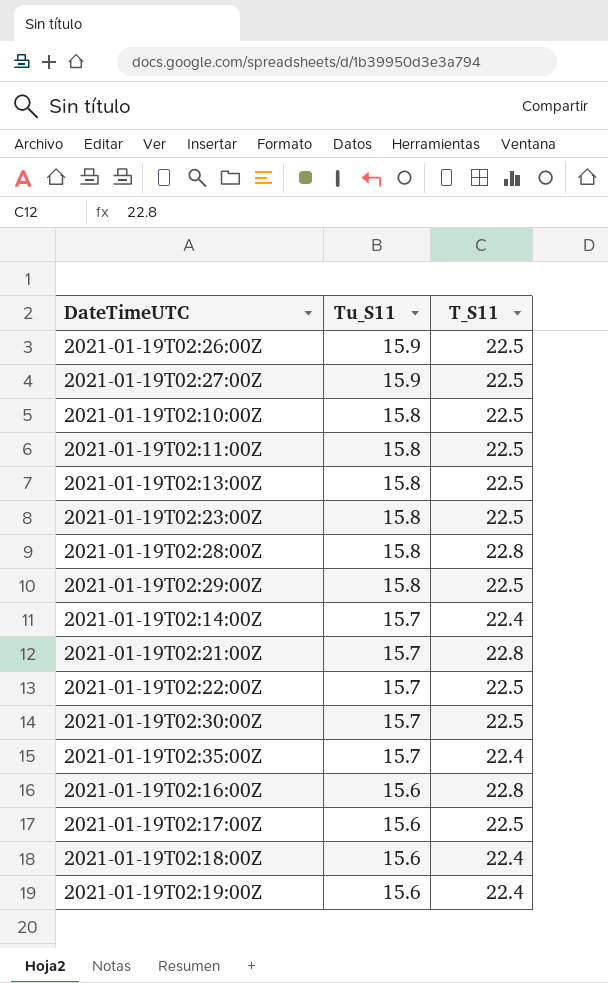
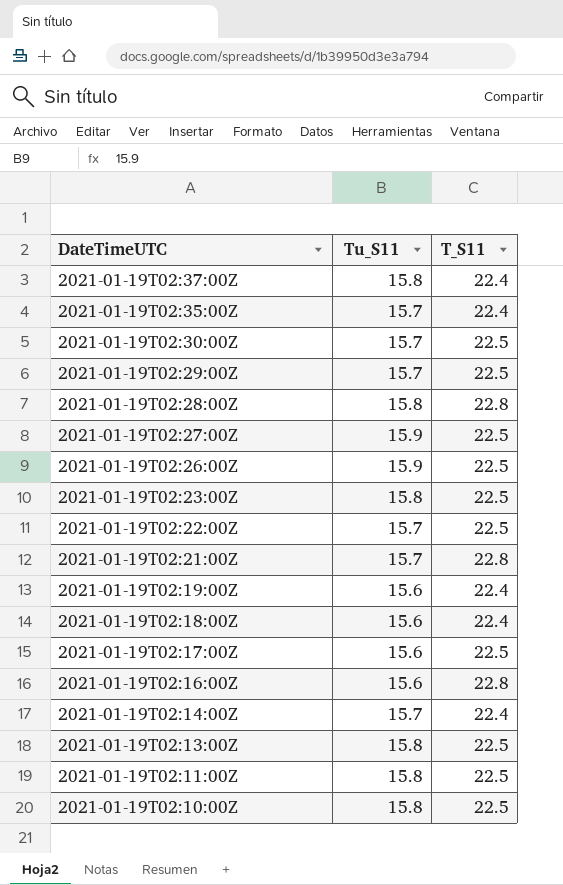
row order: Tu_S11 descending -> DateTimeUTC descending
row 2021-01-19T02:37:00Z: none -> 15.8 | 22.4
2021-01-19T02:29:00Z | Tu_S11: 15.8 -> 15.7

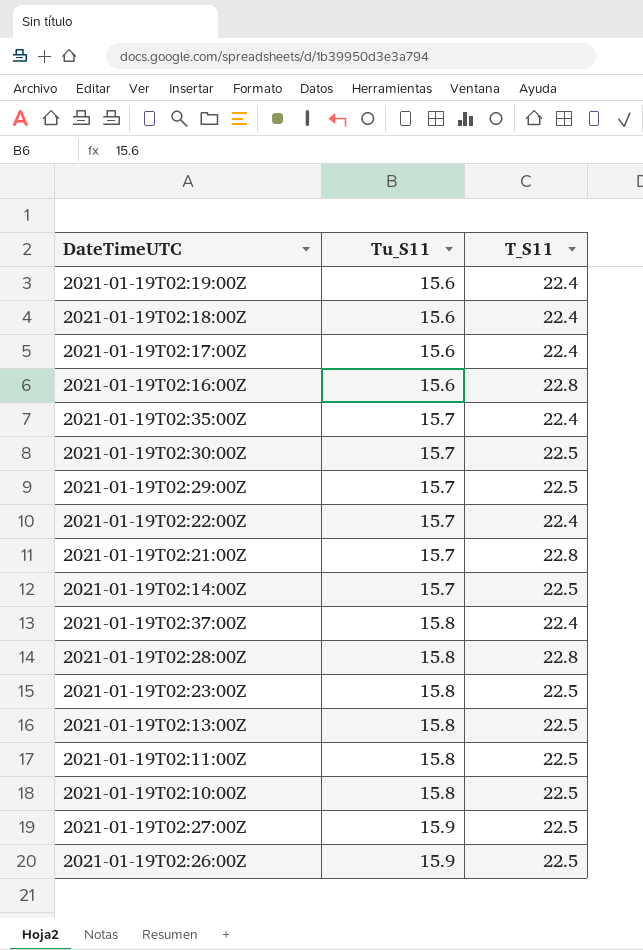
row order: DateTimeUTC descending -> Tu_S11 ascending
2021-01-19T02:17:00Z | T_S11: 22.5 -> 22.4
2021-01-19T02:22:00Z | T_S11: 22.5 -> 22.4
2021-01-19T02:14:00Z | T_S11: 22.4 -> 22.5

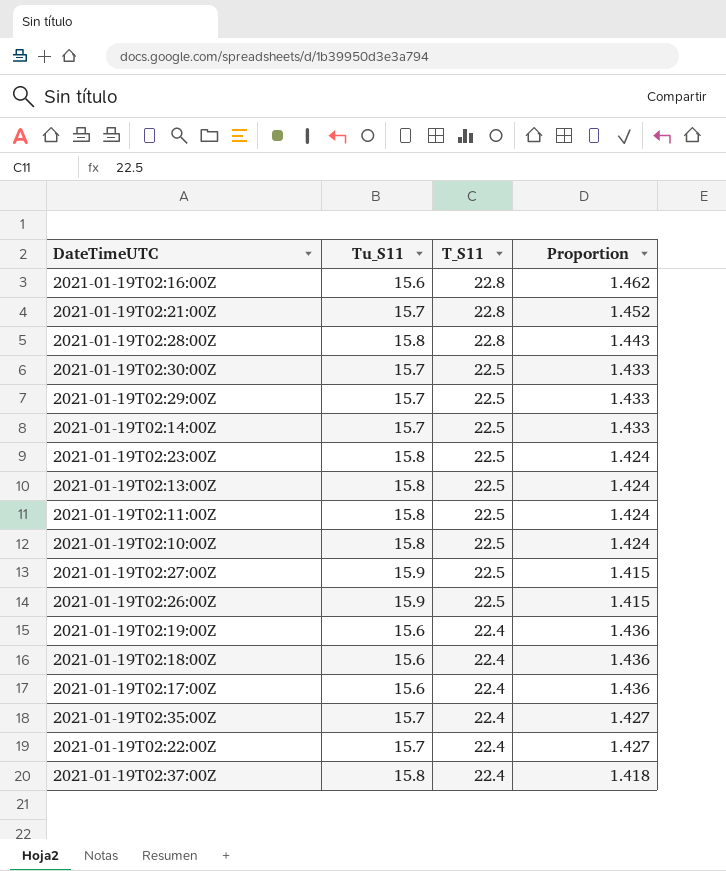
row order: Tu_S11 ascending -> T_S11 descending
column Proportion | formula: none -> [T_S11] / [Tu_S11]

